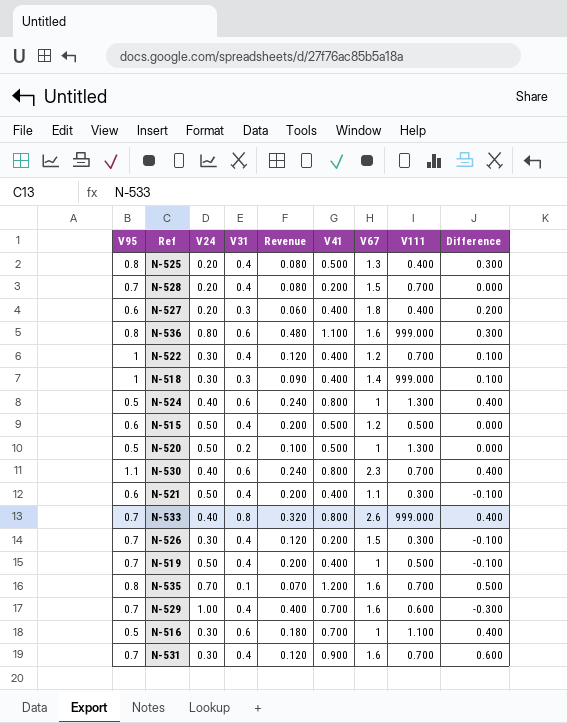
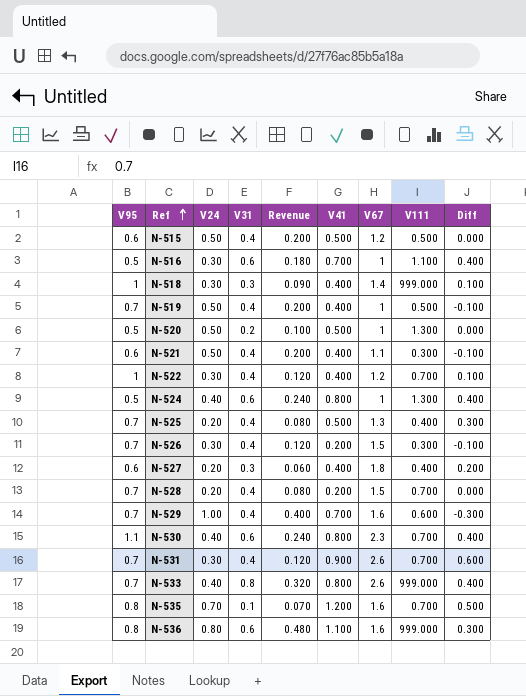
row order: none -> Ref ascending
column name: Difference -> Diff
N-525 | V95: 0.8 -> 0.7
N-531 | V67: 1.6 -> 2.6

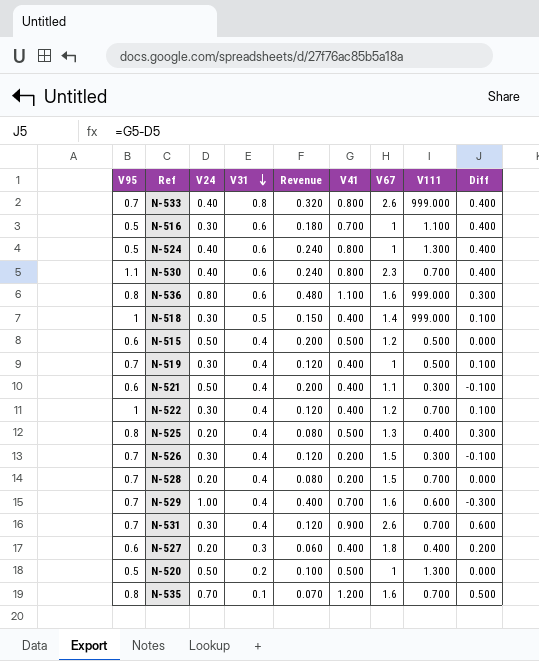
row order: Ref ascending -> V31 descending
N-518 | V31: 0.3 -> 0.5
N-518 | Revenue: 0.090 -> 0.150
N-519 | V24: 0.50 -> 0.30
N-519 | Revenue: 0.200 -> 0.120
N-519 | Diff: -0.100 -> 0.100
N-525 | V95: 0.7 -> 0.8

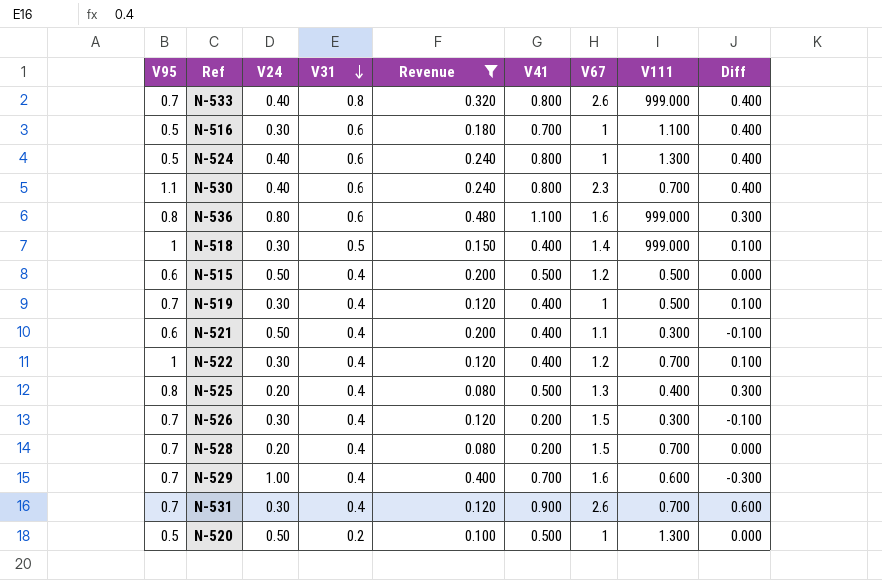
filter: none -> Revenue >= 0.080

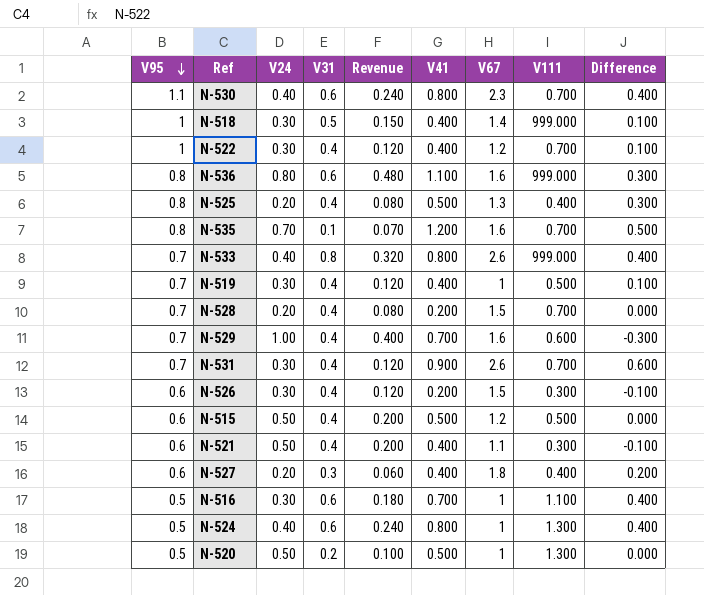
filter: Revenue >= 0.080 -> none
row order: V31 descending -> V95 descending
column name: Diff -> Difference
N-526 | V95: 0.7 -> 0.6

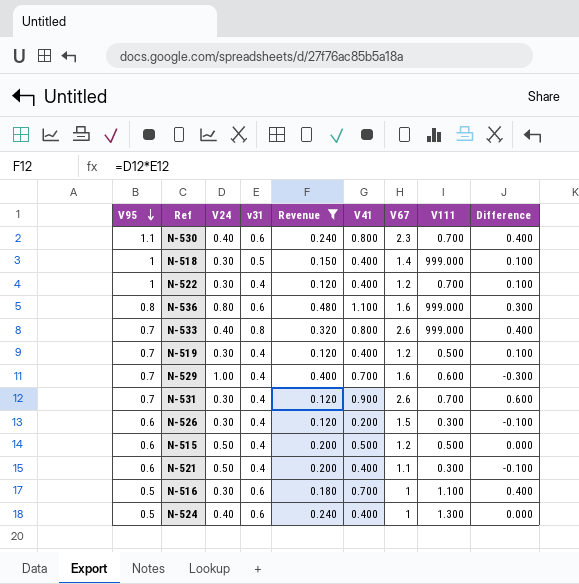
filter: none -> Revenue >= 0.120
column name: V31 -> v31
N-519 | V67: 1 -> 1.2
N-524 | V41: 0.800 -> 0.400
N-524 | Difference: 0.400 -> 0.000

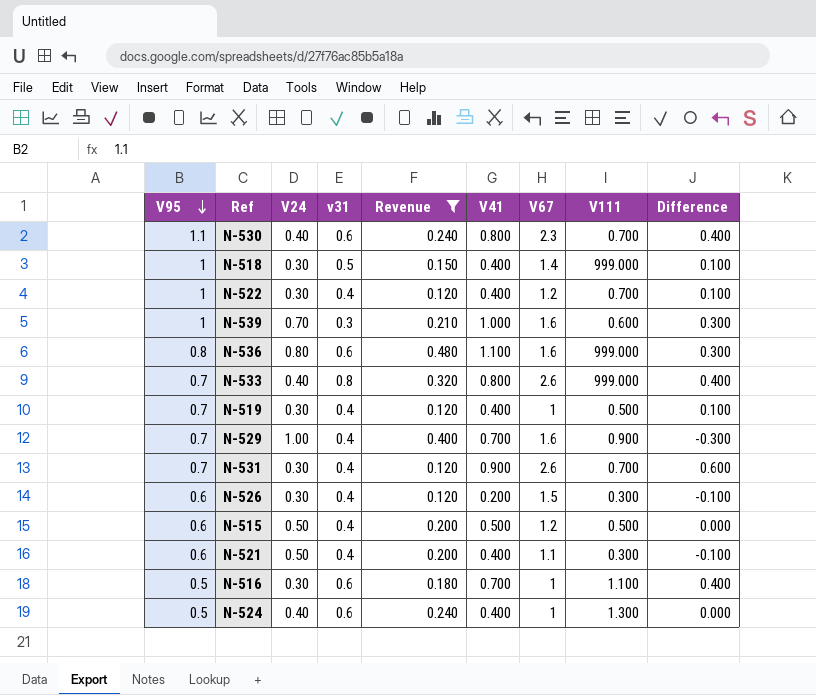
row N-539: none -> 1 | 0.70 | 0.3 | 0.210 | 1.000 | 1.6 | 0.600 | 0.300
N-519 | V67: 1.2 -> 1
N-529 | V111: 0.600 -> 0.900

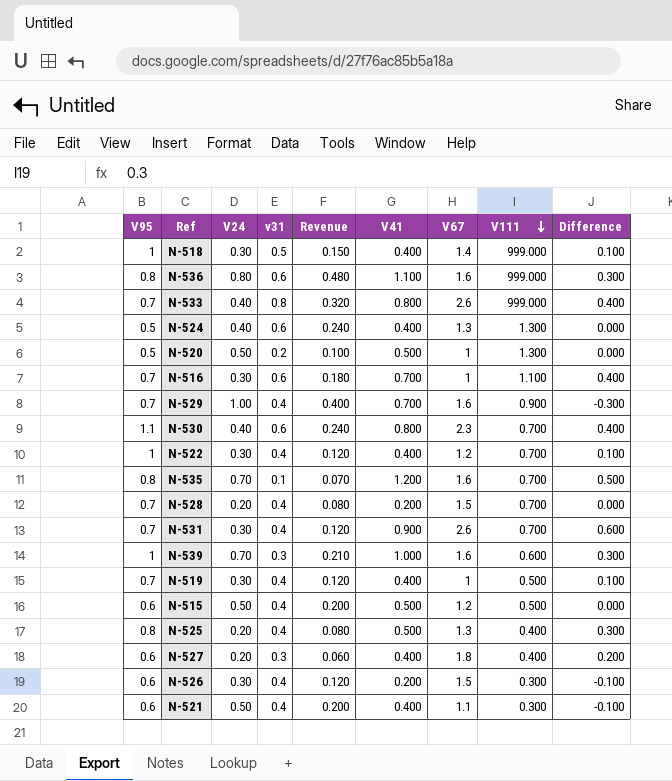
filter: Revenue >= 0.120 -> none
row order: V95 descending -> V111 descending
N-524 | V67: 1 -> 1.3
N-516 | V95: 0.5 -> 0.7

